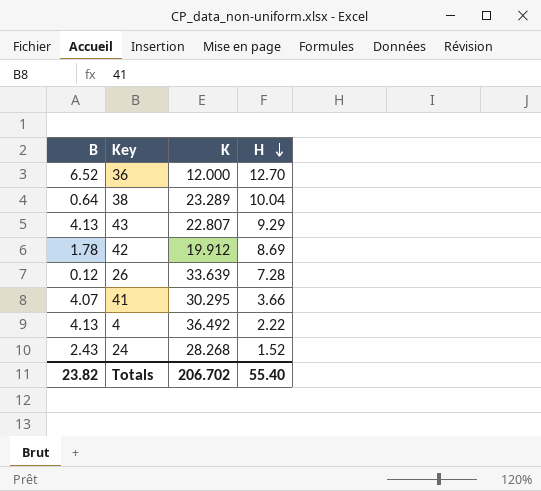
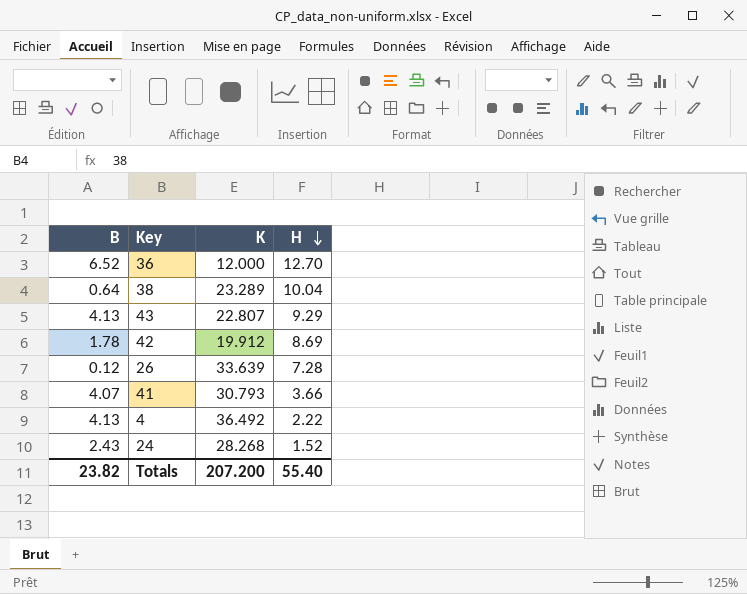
41 | K: 30.295 -> 30.793
Totals | K: 206.702 -> 207.200

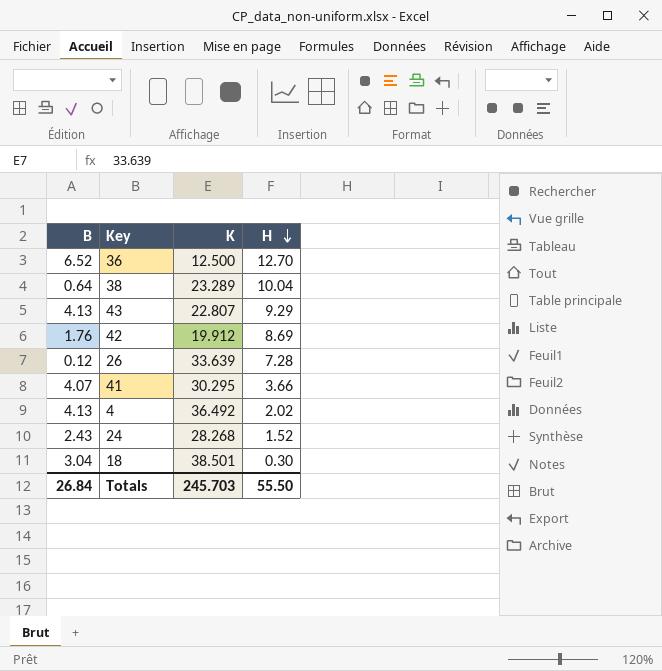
36 | K: 12.000 -> 12.500
42 | B: 1.78 -> 1.76
41 | K: 30.793 -> 30.295
4 | H: 2.22 -> 2.02
row 18: none -> 3.04 | 38.501 | 0.30
Totals | B: 23.82 -> 26.84
Totals | K: 207.200 -> 245.703
Totals | H: 55.40 -> 55.50

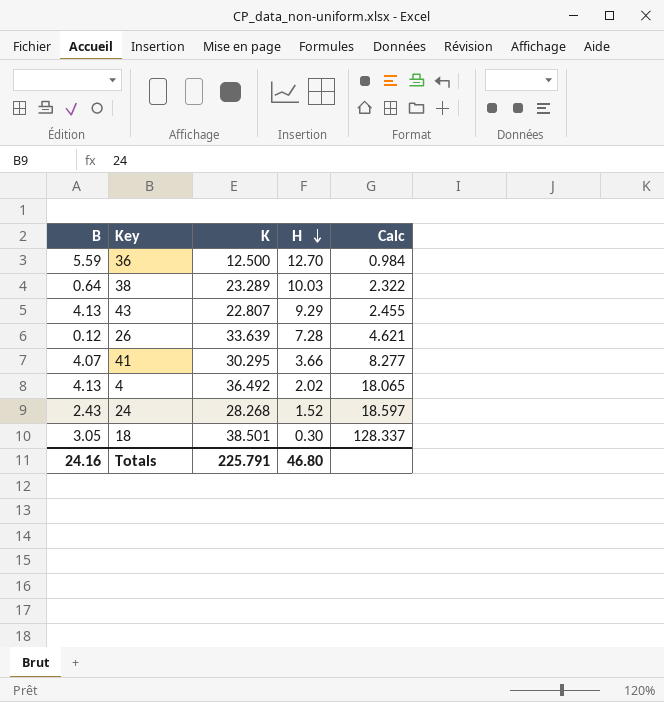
column Calc | formula: none -> [K] / [H]
row 42: 1.76 | 19.912 | 8.69 -> none
36 | B: 6.52 -> 5.59
38 | H: 10.04 -> 10.03
18 | B: 3.04 -> 3.05
Totals | B: 26.84 -> 24.16
Totals | K: 245.703 -> 225.791
Totals | H: 55.50 -> 46.80

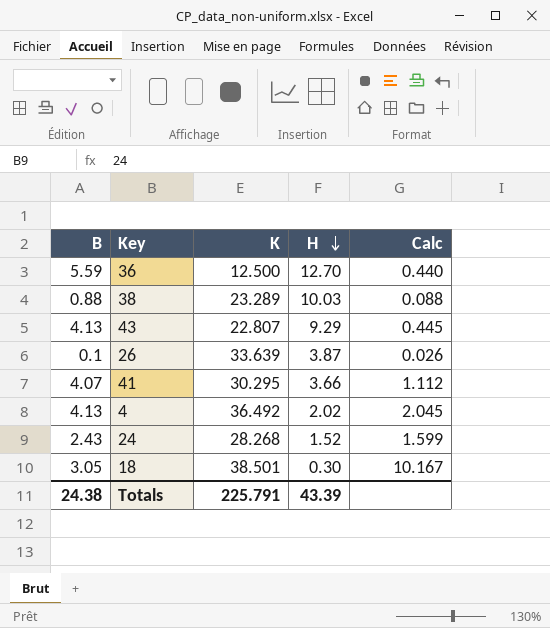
column Calc | formula: [K] / [H] -> [B] / [H]
38 | B: 0.64 -> 0.88
26 | B: 0.12 -> 0.1
26 | H: 7.28 -> 3.87
Totals | B: 24.16 -> 24.38
Totals | H: 46.80 -> 43.39

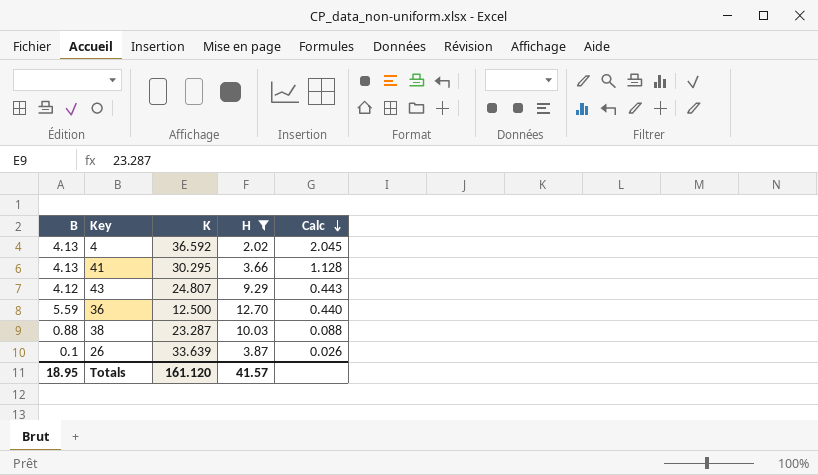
filter: none -> H >= 2.02
row order: H descending -> Calc descending
4 | K: 36.492 -> 36.592
41 | B: 4.07 -> 4.13
41 | Calc: 1.112 -> 1.128
43 | B: 4.13 -> 4.12
43 | K: 22.807 -> 24.807
43 | Calc: 0.445 -> 0.443
38 | K: 23.289 -> 23.287
Totals | B: 24.38 -> 18.95
Totals | K: 225.791 -> 161.120
Totals | H: 43.39 -> 41.57

